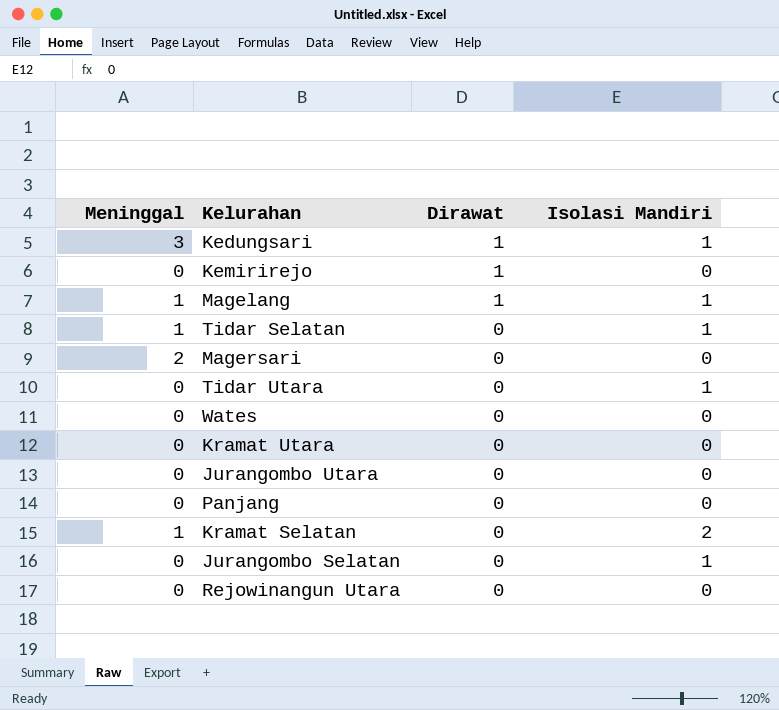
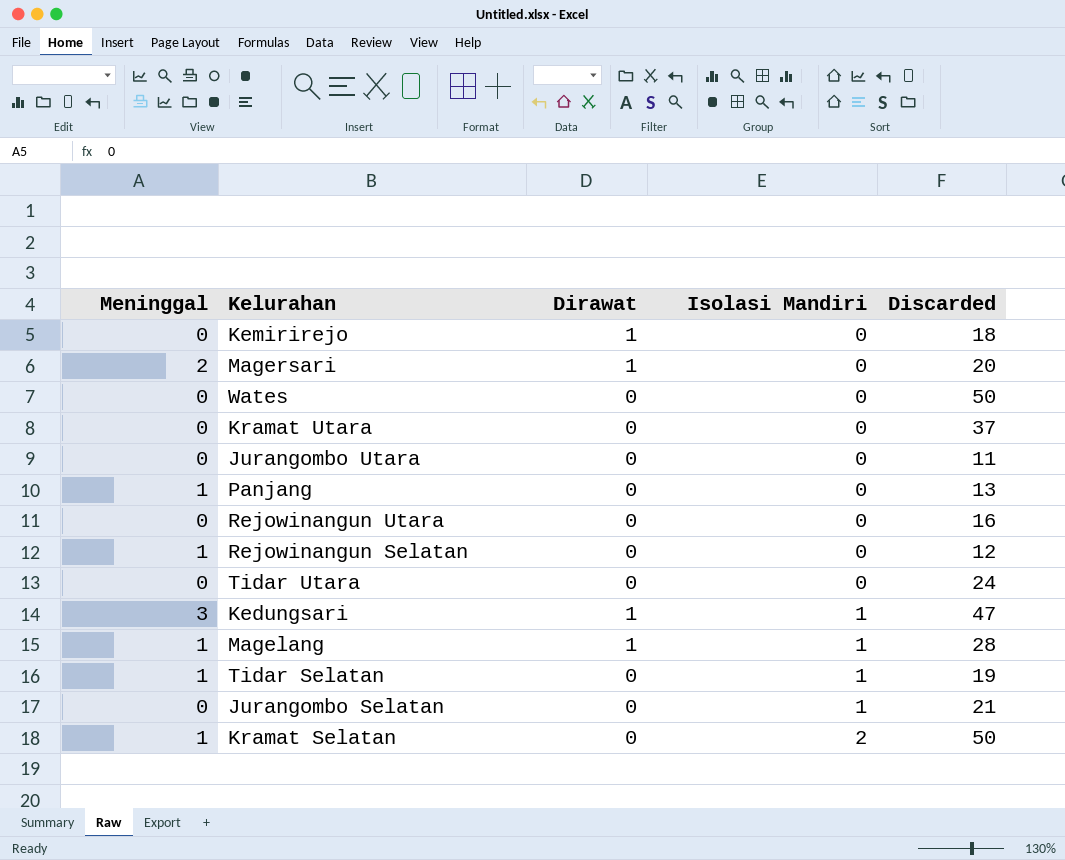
row order: Dirawat descending -> Isolasi Mandiri ascending
column Discarded | position: none -> 5
Magersari | Dirawat: 0 -> 1
Panjang | Meninggal: 0 -> 1
row Rejowinangun Selatan: none -> 1 | 0 | 0 | 12
Tidar Utara | Isolasi Mandiri: 1 -> 0

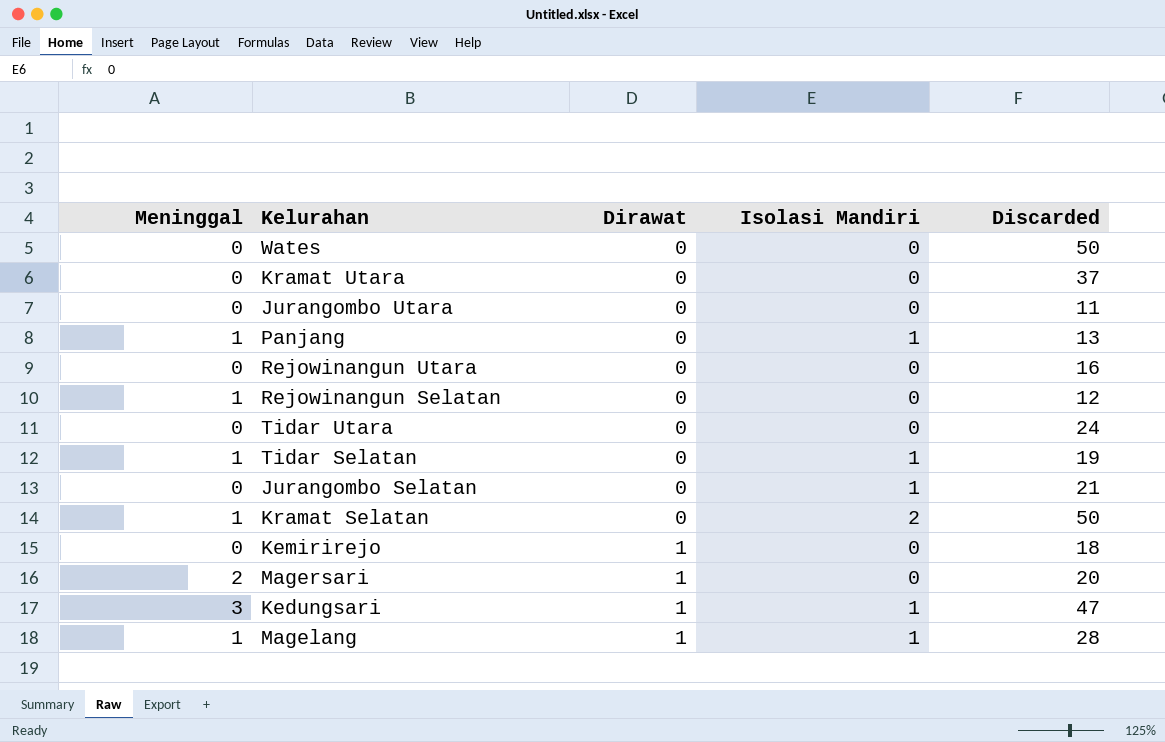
row order: Isolasi Mandiri ascending -> Dirawat ascending
Panjang | Isolasi Mandiri: 0 -> 1

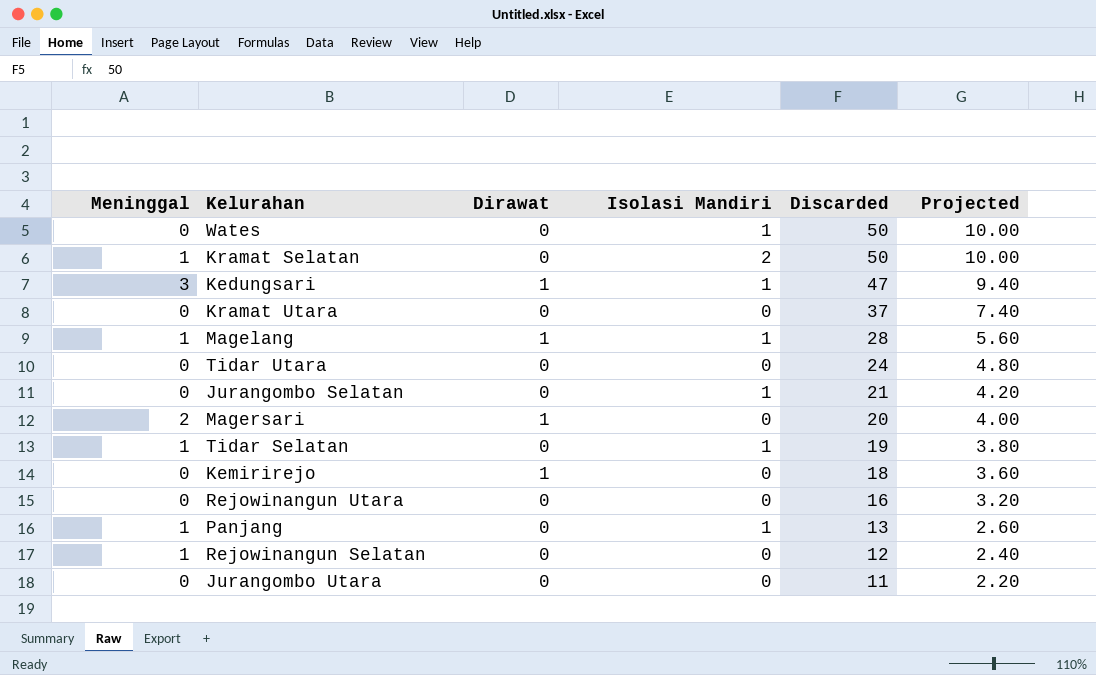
row order: Dirawat ascending -> Discarded descending
column Projected | formula: none -> [Discarded] * 0.2
Wates | Isolasi Mandiri: 0 -> 1

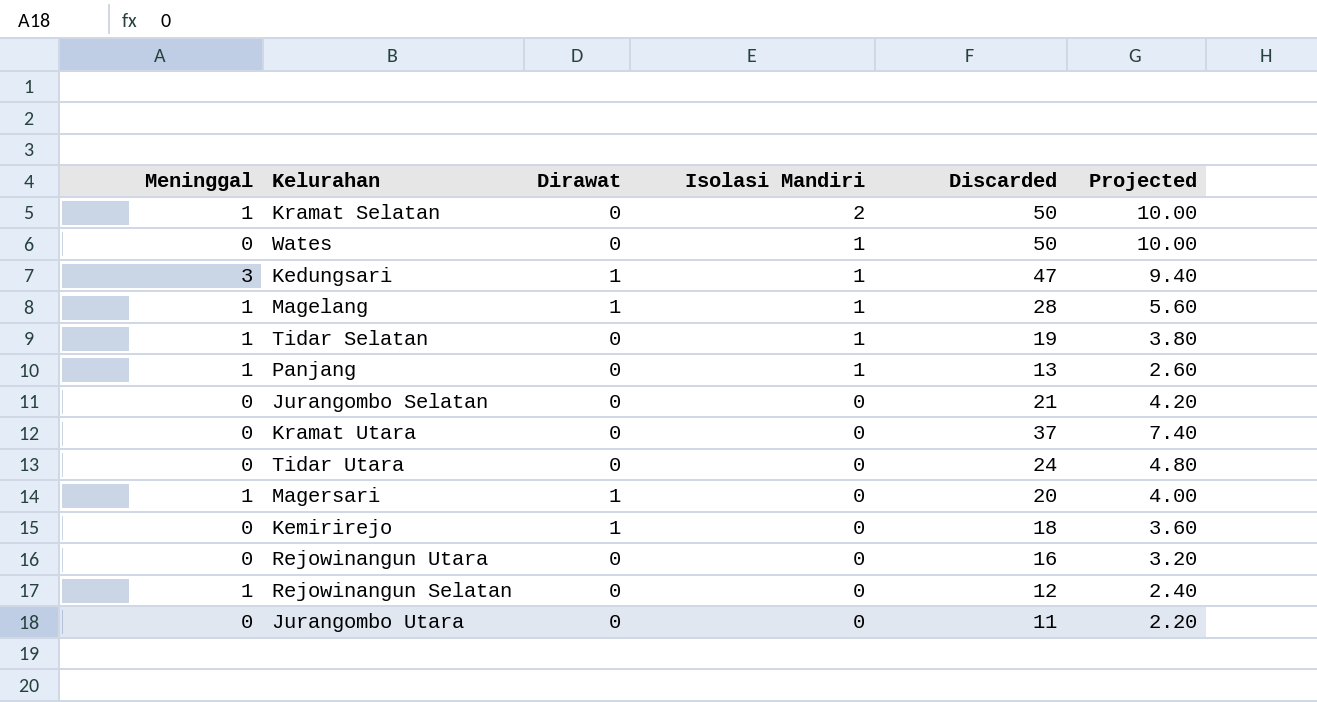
row order: Discarded descending -> Isolasi Mandiri descending
Jurangombo Selatan | Isolasi Mandiri: 1 -> 0
Magersari | Meninggal: 2 -> 1

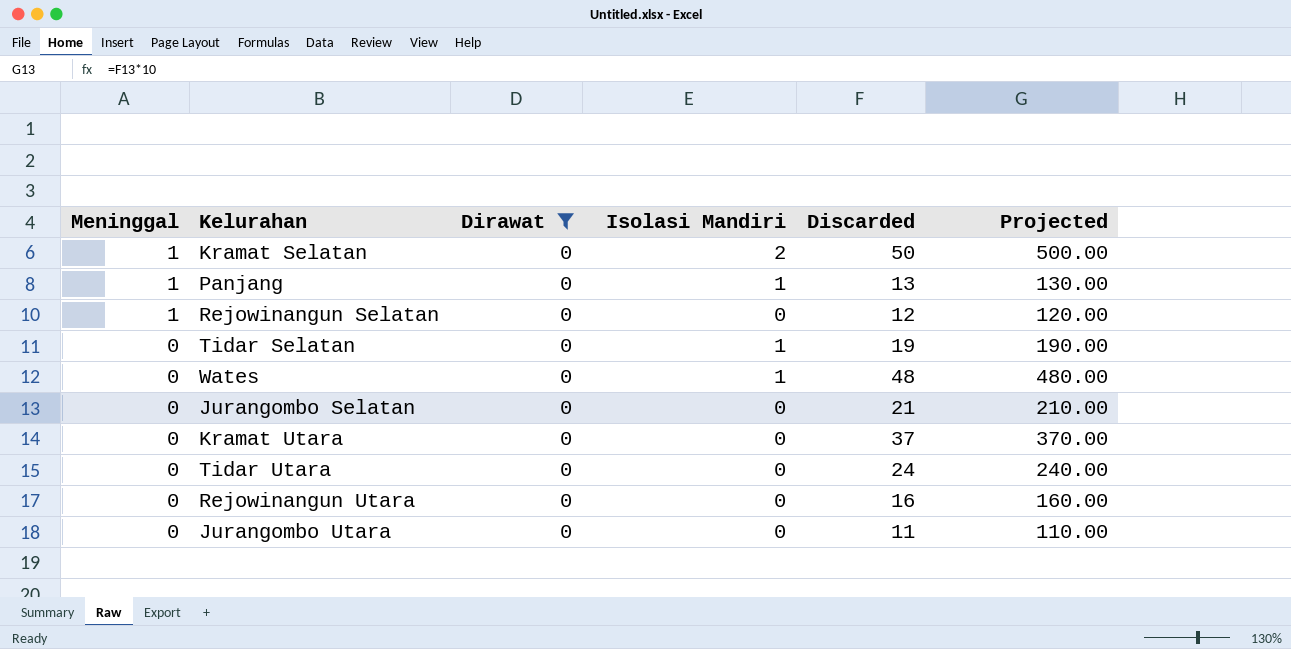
filter: none -> Dirawat = 0
row order: Isolasi Mandiri descending -> Meninggal descending
column Projected | formula: [Discarded] * 0.2 -> [Discarded] * 10
Tidar Selatan | Meninggal: 1 -> 0
Wates | Discarded: 50 -> 48

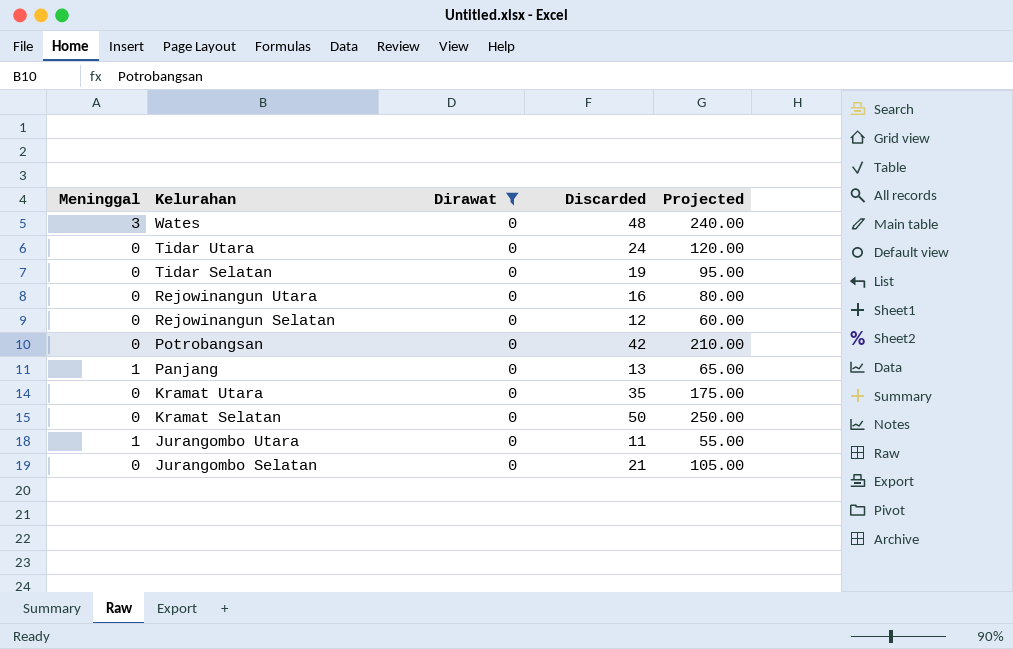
row order: Meninggal descending -> Kelurahan descending
column Isolasi Mandiri | position: 4 -> none
column Projected | formula: [Discarded] * 10 -> [Discarded] * 5
Wates | Meninggal: 0 -> 3
Rejowinangun Selatan | Meninggal: 1 -> 0
row Potrobangsan: none -> 0 | 0 | 42 | 210.00
Kramat Utara | Discarded: 37 -> 35
Kramat Selatan | Meninggal: 1 -> 0
Jurangombo Utara | Meninggal: 0 -> 1

